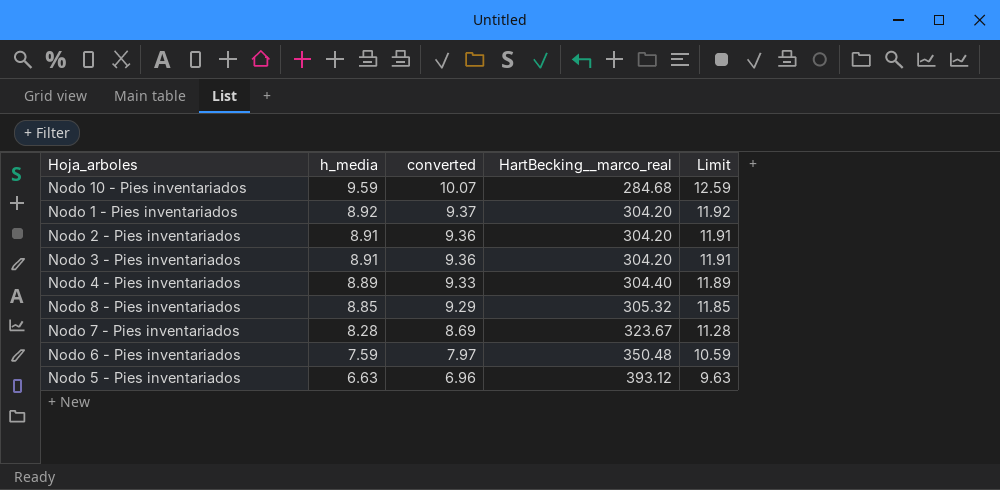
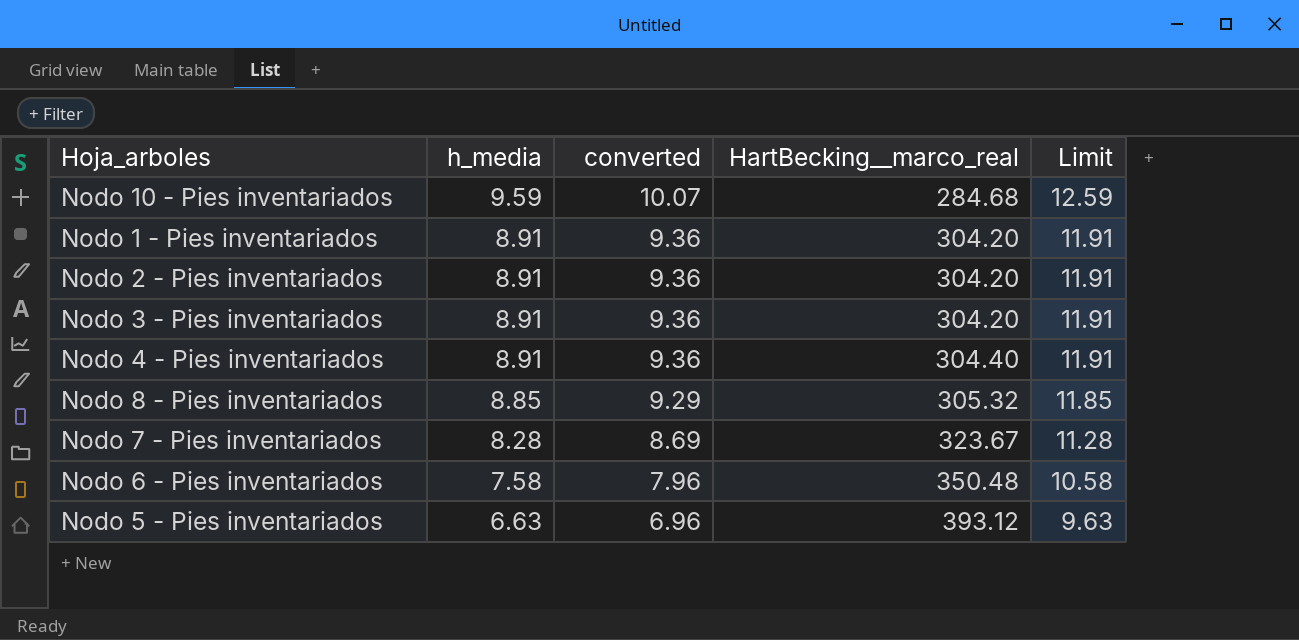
Nodo 1 - Pies inventariados | h_media: 8.92 -> 8.91
Nodo 1 - Pies inventariados | converted: 9.37 -> 9.36
Nodo 1 - Pies inventariados | Limit: 11.92 -> 11.91
Nodo 4 - Pies inventariados | h_media: 8.89 -> 8.91
Nodo 4 - Pies inventariados | converted: 9.33 -> 9.36
Nodo 4 - Pies inventariados | Limit: 11.89 -> 11.91
Nodo 6 - Pies inventariados | h_media: 7.59 -> 7.58
Nodo 6 - Pies inventariados | converted: 7.97 -> 7.96
Nodo 6 - Pies inventariados | Limit: 10.59 -> 10.58

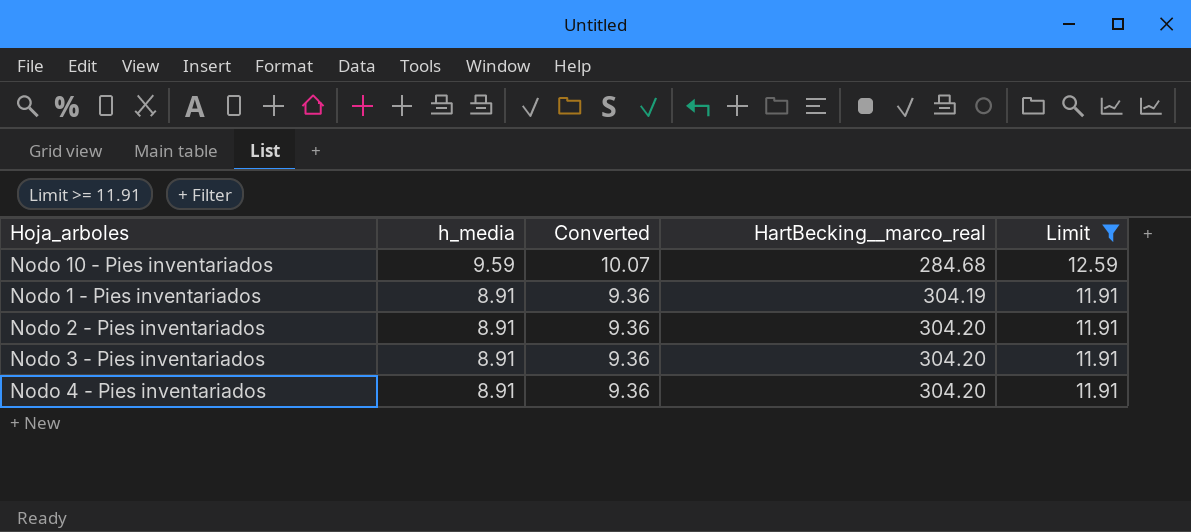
filter: none -> Limit >= 11.91
column name: converted -> Converted
Nodo 1 - Pies inventariados | HartBecking__marco_real: 304.20 -> 304.19
Nodo 4 - Pies inventariados | HartBecking__marco_real: 304.40 -> 304.20

